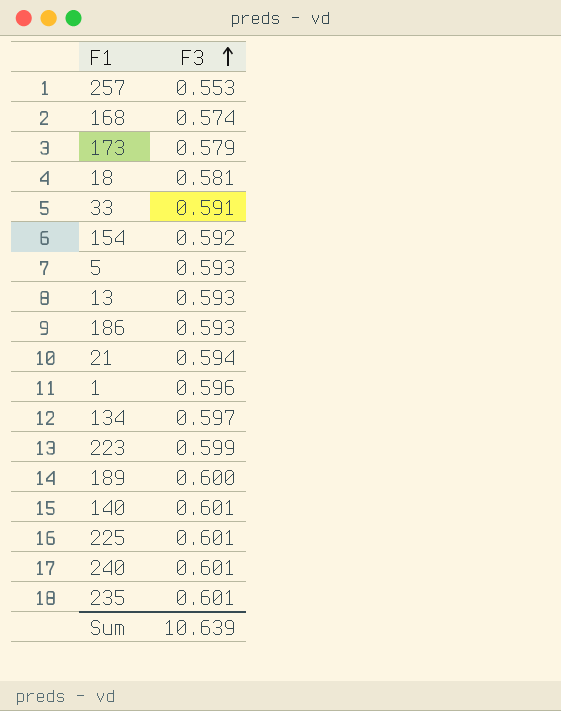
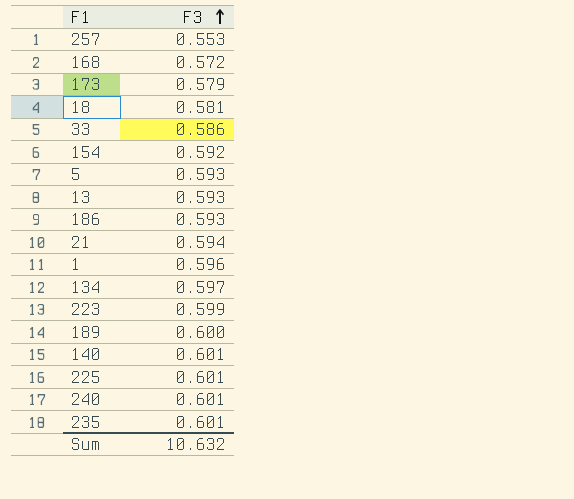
168 | F3: 0.574 -> 0.572
33 | F3: 0.591 -> 0.586
Sum | F3: 10.639 -> 10.632

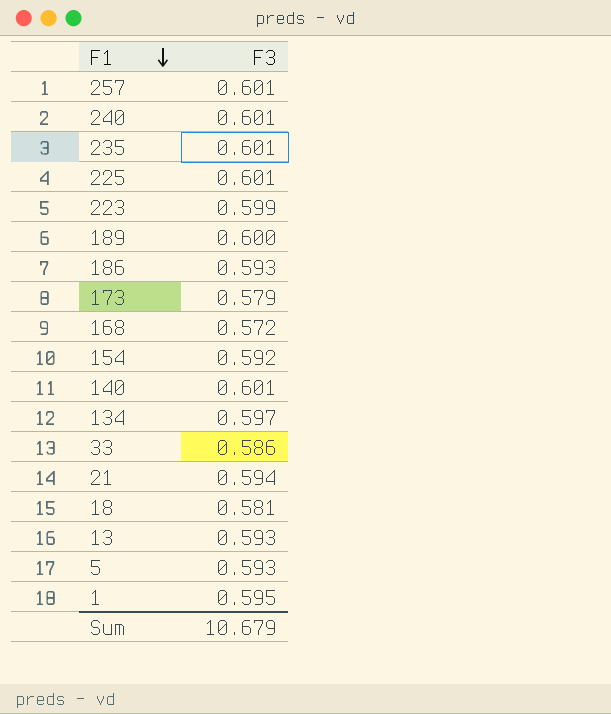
row order: F3 ascending -> F1 descending
257 | F3: 0.553 -> 0.601
1 | F3: 0.596 -> 0.595
Sum | F3: 10.632 -> 10.679

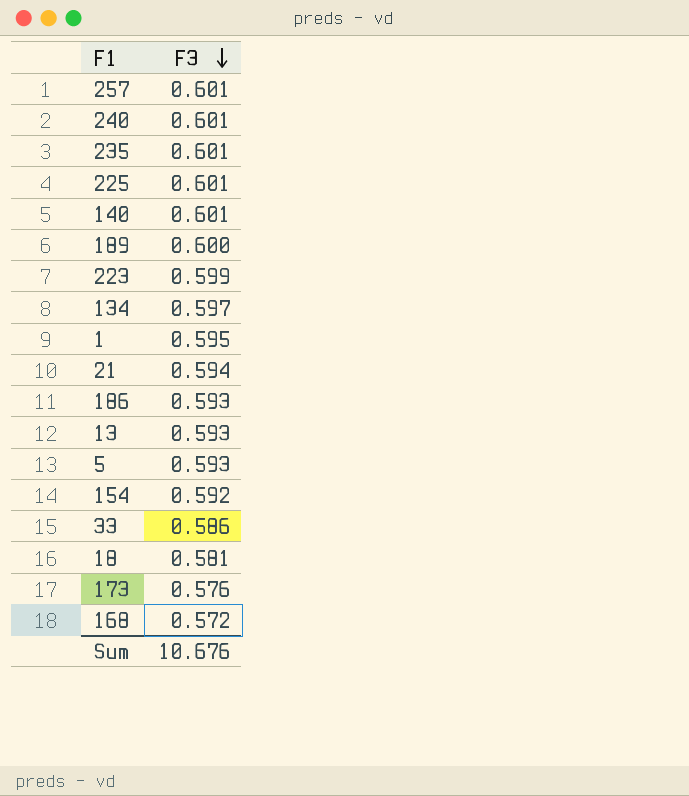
row order: F1 descending -> F3 descending
173 | F3: 0.579 -> 0.576
Sum | F3: 10.679 -> 10.676

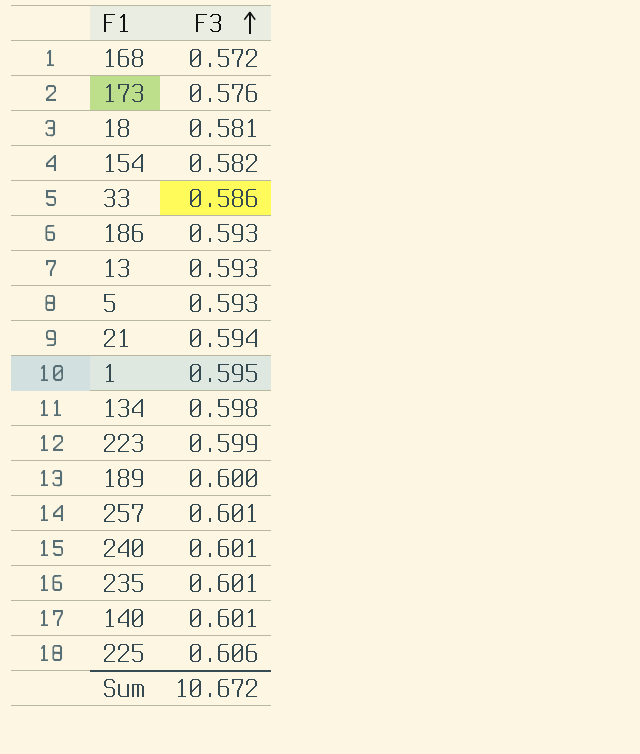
row order: F3 descending -> F3 ascending
154 | F3: 0.592 -> 0.582
134 | F3: 0.597 -> 0.598
225 | F3: 0.601 -> 0.606
Sum | F3: 10.676 -> 10.672

